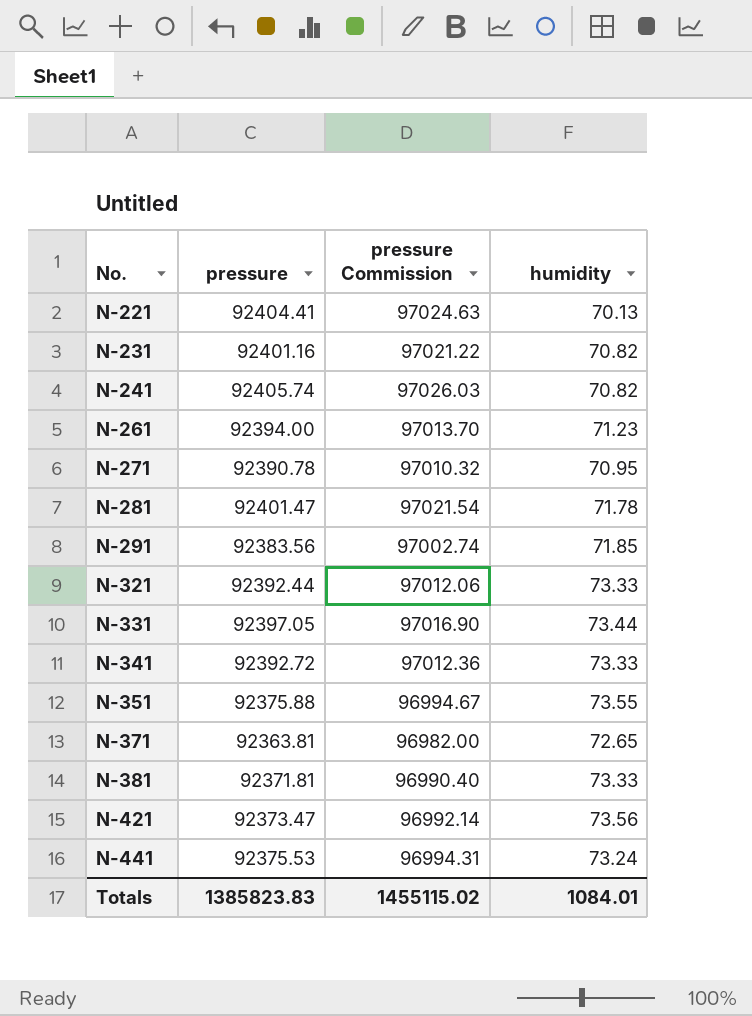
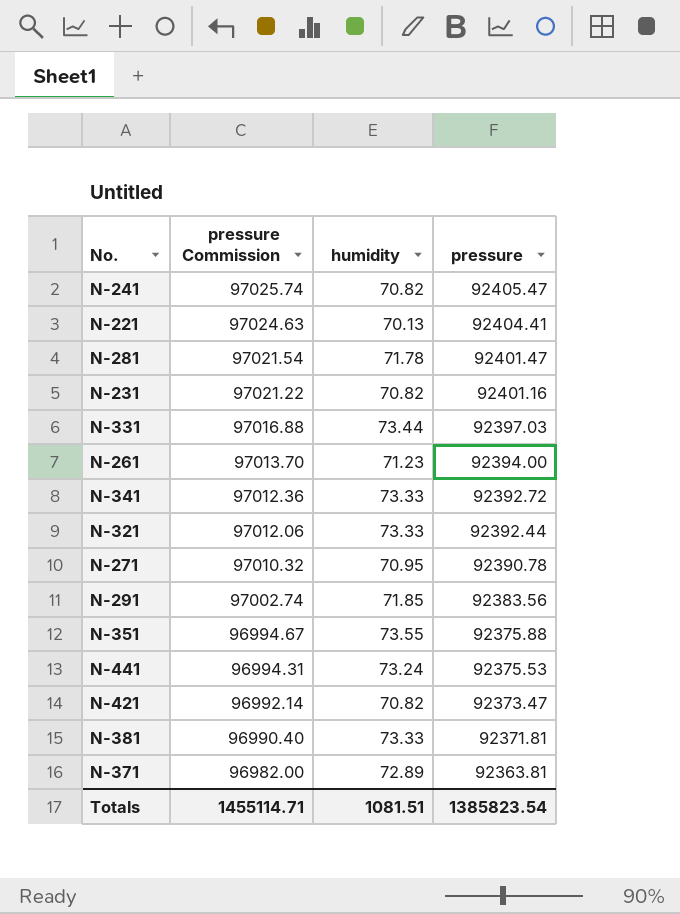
row order: No. ascending -> pressure Commission descending
column pressure | position: 2 -> 4
N-241 | pressure Commission: 97026.03 -> 97025.74
N-241 | pressure: 92405.74 -> 92405.47
N-331 | pressure Commission: 97016.90 -> 97016.88
N-331 | pressure: 92397.05 -> 92397.03
N-421 | humidity: 73.56 -> 70.82
N-371 | humidity: 72.65 -> 72.89
Totals | pressure Commission: 1455115.02 -> 1455114.71
Totals | humidity: 1084.01 -> 1081.51
Totals | pressure: 1385823.83 -> 1385823.54

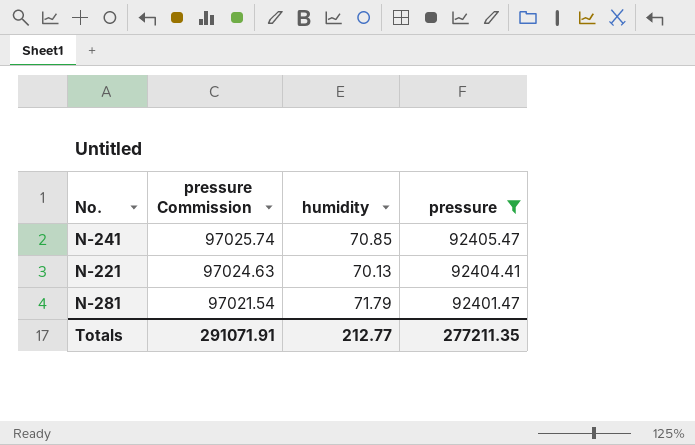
filter: none -> pressure >= 92401.47
N-241 | humidity: 70.82 -> 70.85
N-281 | humidity: 71.78 -> 71.79
Totals | pressure Commission: 1455114.71 -> 291071.91
Totals | humidity: 1081.51 -> 212.77
Totals | pressure: 1385823.54 -> 277211.35

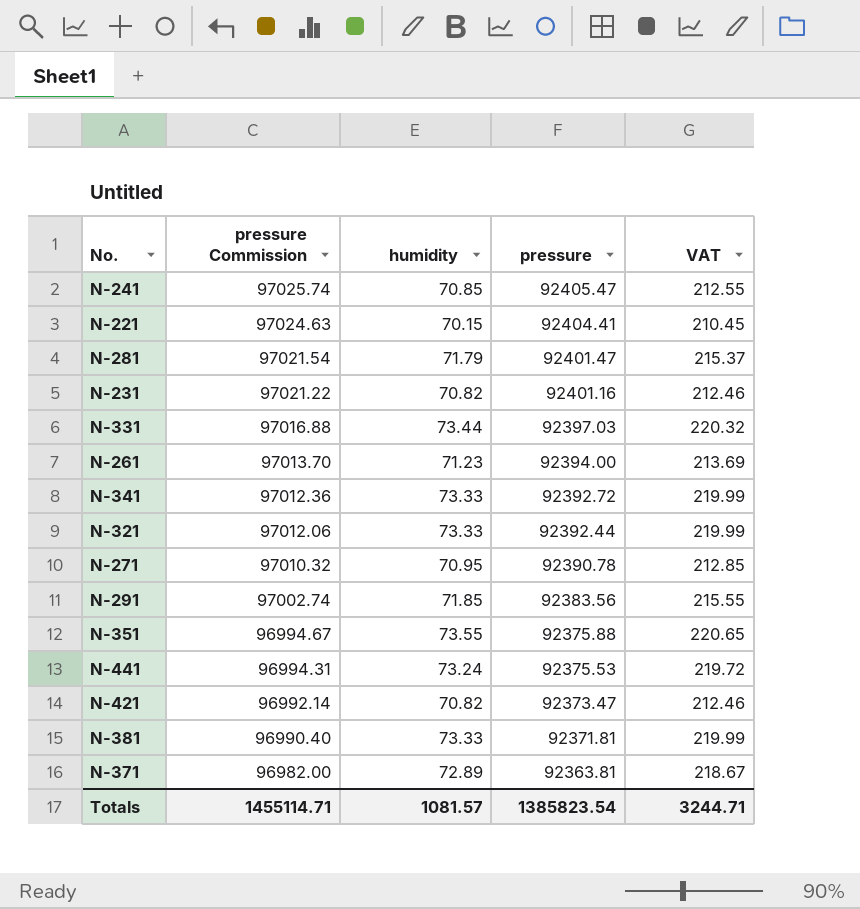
filter: pressure >= 92401.47 -> none
column VAT | formula: none -> [humidity] * 3
N-221 | humidity: 70.13 -> 70.15
Totals | pressure Commission: 291071.91 -> 1455114.71
Totals | humidity: 212.77 -> 1081.57
Totals | pressure: 277211.35 -> 1385823.54

